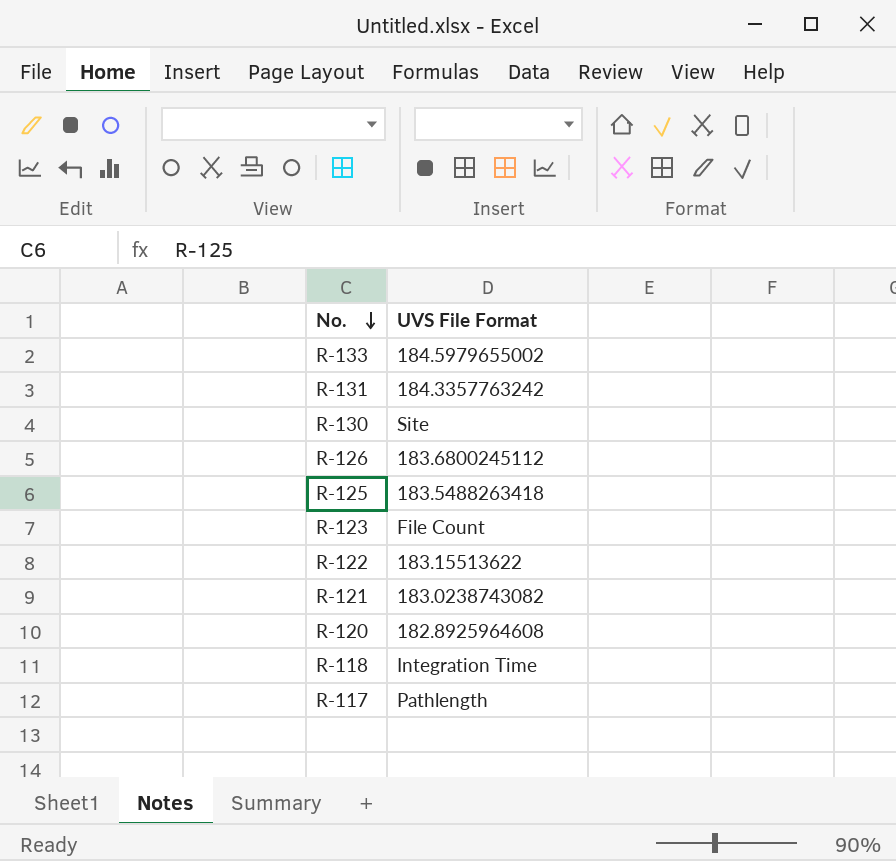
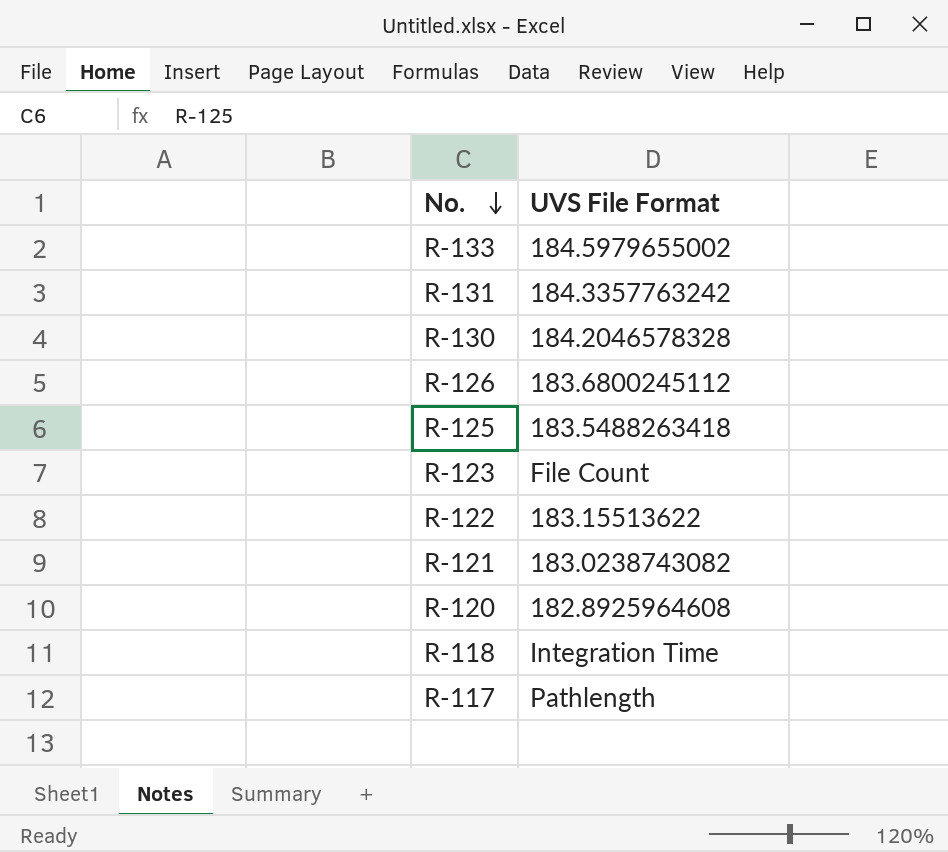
R-130 | UVS File Format: Site -> 184.2046578328

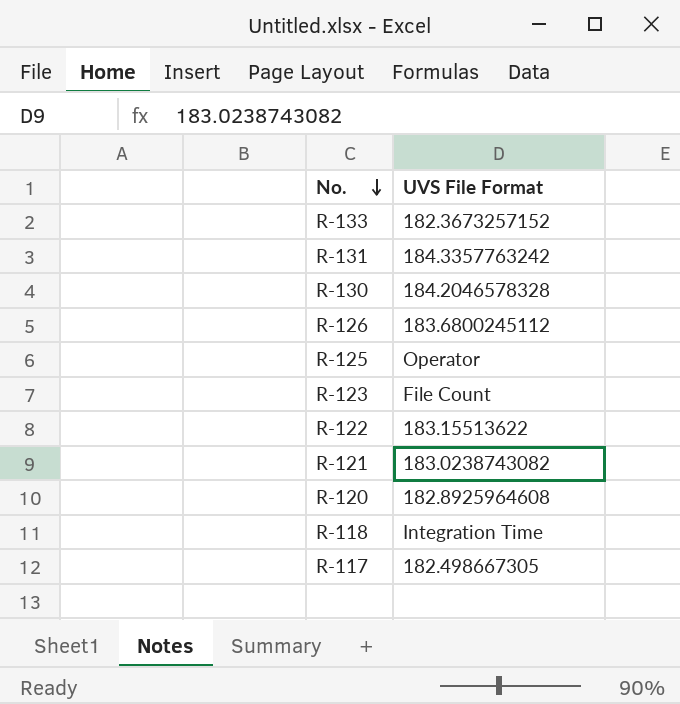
R-133 | UVS File Format: 184.5979655002 -> 182.3673257152
R-125 | UVS File Format: 183.5488263418 -> Operator
R-117 | UVS File Format: Pathlength -> 182.498667305

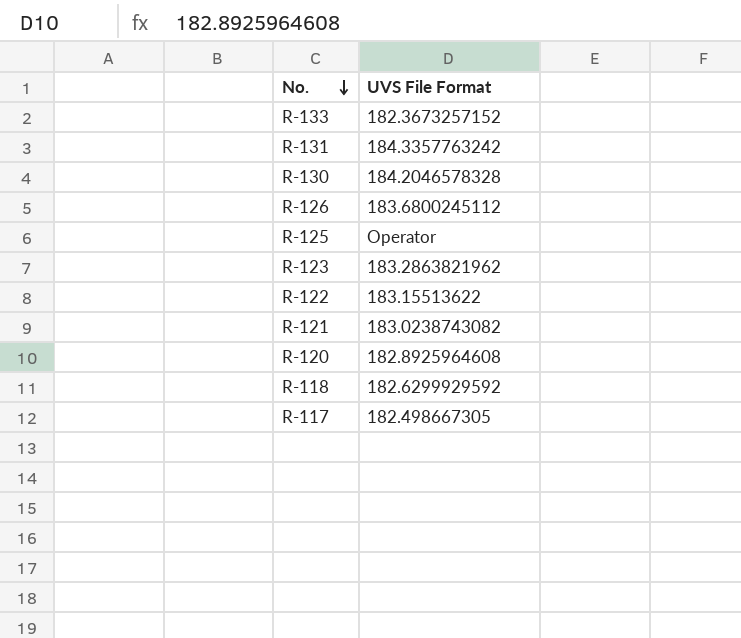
R-123 | UVS File Format: File Count -> 183.2863821962
R-118 | UVS File Format: Integration Time -> 182.6299929592

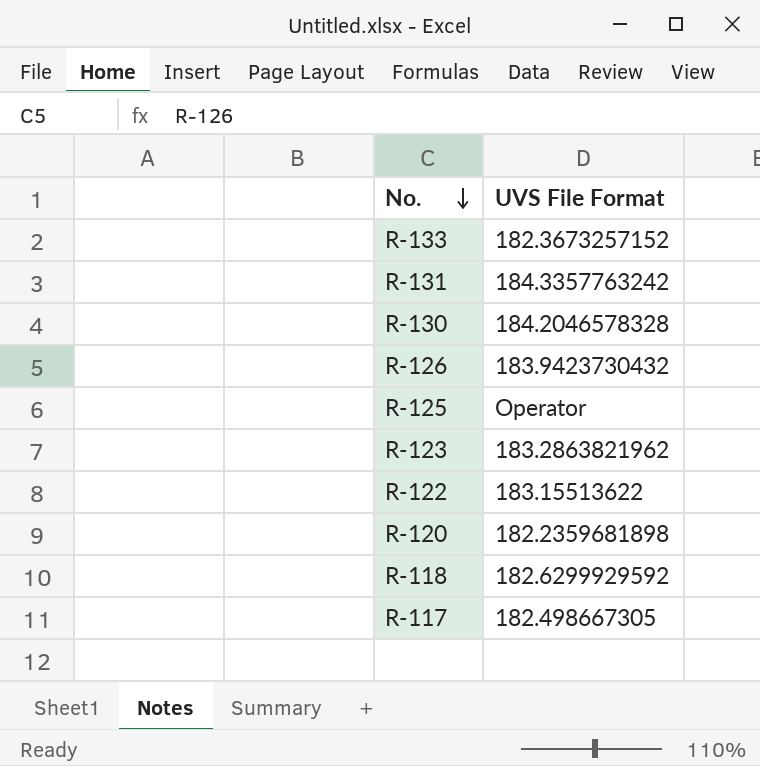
row R-121: 183.0238743082 -> none
R-126 | UVS File Format: 183.6800245112 -> 183.9423730432
R-120 | UVS File Format: 182.8925964608 -> 182.2359681898

